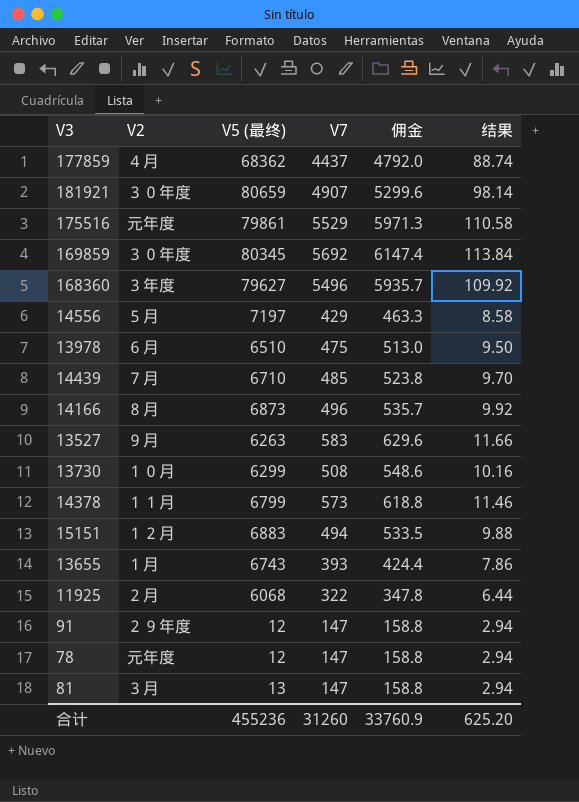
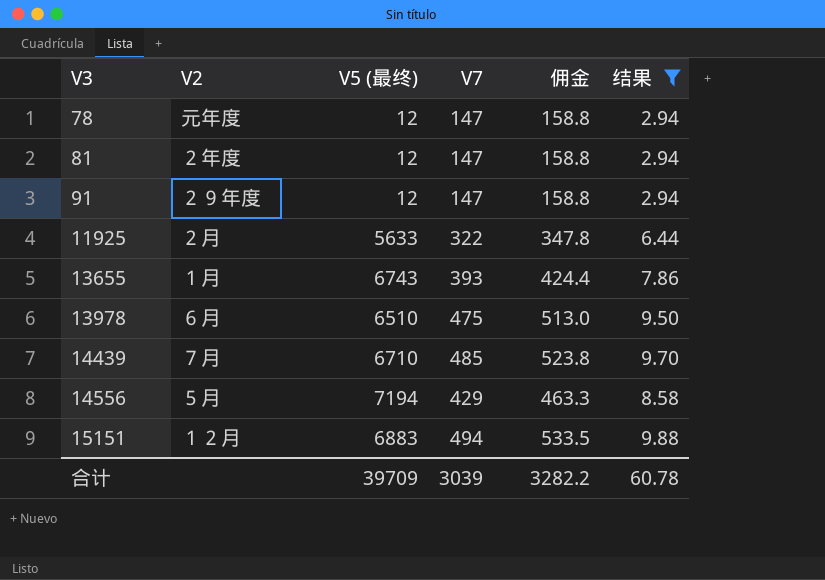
filter: none -> 结果 <= 9.88
row order: none -> V3 ascending
81 | V2: ３月 -> ２年度
81 | V5 (最终): 13 -> 12
11925 | V5 (最终): 6068 -> 5633
14556 | V5 (最终): 7197 -> 7194
合计 | V5 (最终): 455236 -> 39709
合计 | V7: 31260 -> 3039
合计 | 佣金: 33760.9 -> 3282.2
合计 | 结果: 625.20 -> 60.78

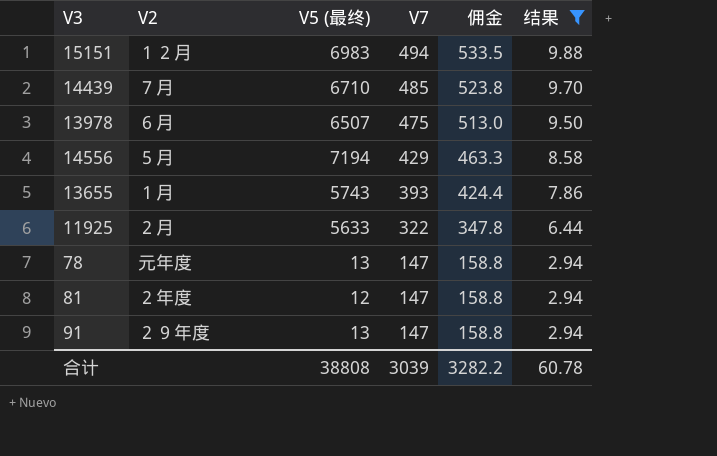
row order: V3 ascending -> V7 descending
15151 | V5 (最终): 6883 -> 6983
13978 | V5 (最终): 6510 -> 6507
13655 | V5 (最终): 6743 -> 5743
78 | V5 (最终): 12 -> 13
91 | V5 (最终): 12 -> 13
合计 | V5 (最终): 39709 -> 38808

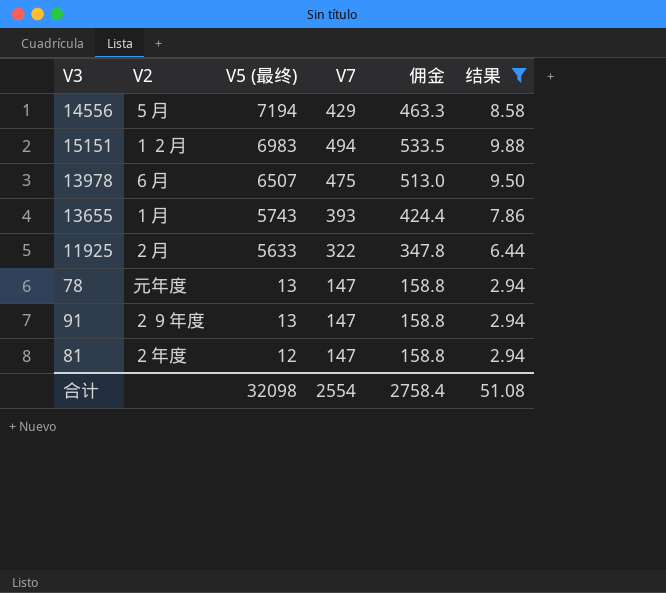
row order: V7 descending -> V5 (最终) descending
row 14439: ７月 | 6710 | 485 | 523.8 | 9.70 -> none
合计 | V5 (最终): 38808 -> 32098
合计 | V7: 3039 -> 2554
合计 | 佣金: 3282.2 -> 2758.4
合计 | 结果: 60.78 -> 51.08

